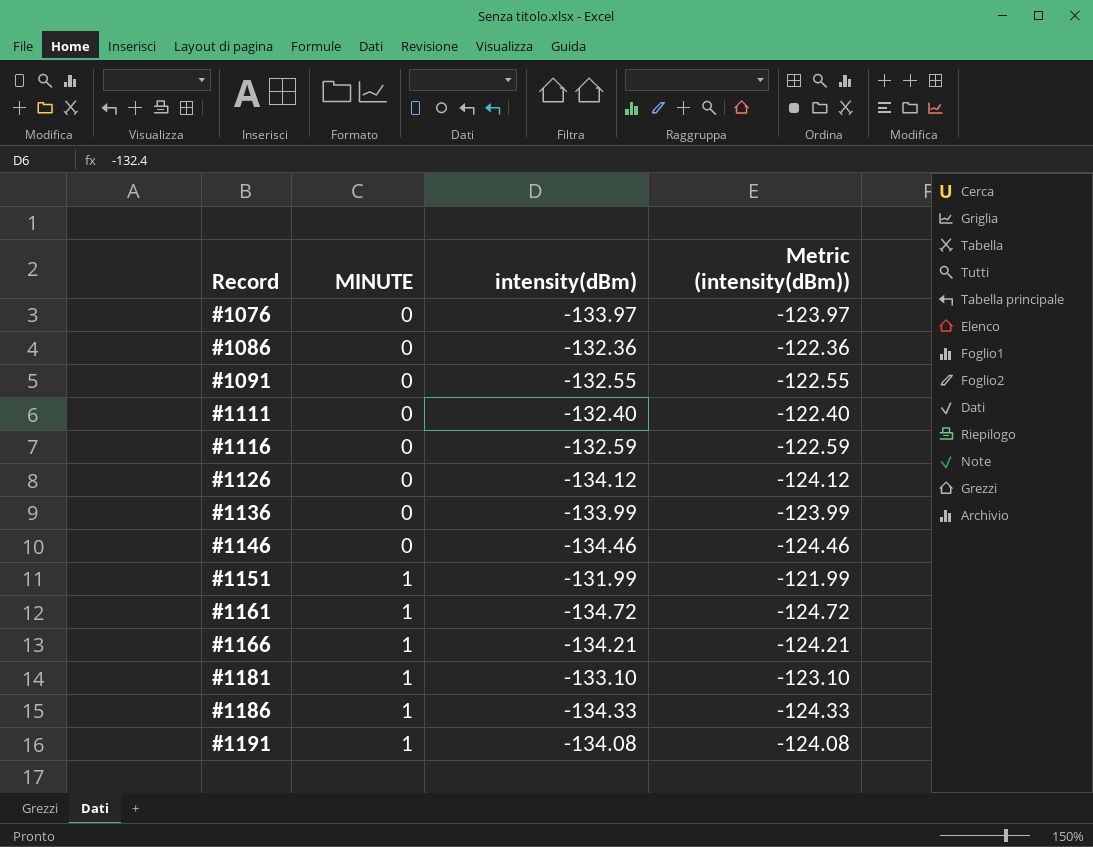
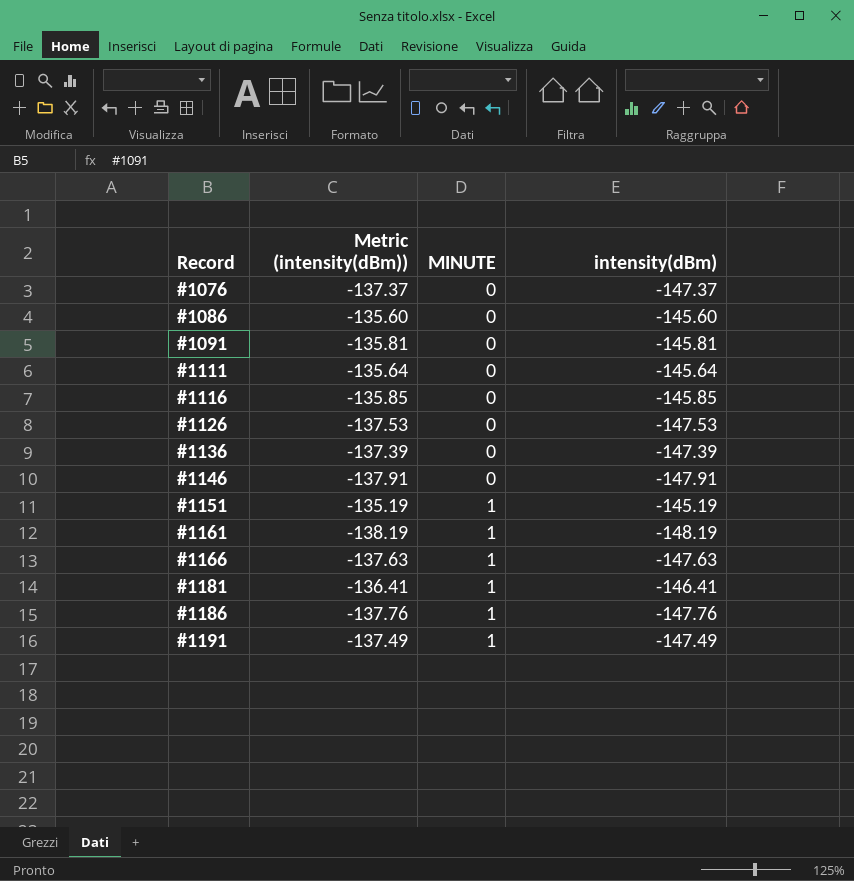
column Metric (intensity(dBm)) | position: 4 -> 2
#1076 | Metric (intensity(dBm)): -123.97 -> -137.37
#1076 | intensity(dBm): -133.97 -> -147.37
#1086 | Metric (intensity(dBm)): -122.36 -> -135.60
#1086 | intensity(dBm): -132.36 -> -145.60
#1091 | Metric (intensity(dBm)): -122.55 -> -135.81
#1091 | intensity(dBm): -132.55 -> -145.81
#1111 | Metric (intensity(dBm)): -122.40 -> -135.64
#1111 | intensity(dBm): -132.40 -> -145.64
#1116 | Metric (intensity(dBm)): -122.59 -> -135.85
#1116 | intensity(dBm): -132.59 -> -145.85
#1126 | Metric (intensity(dBm)): -124.12 -> -137.53
#1126 | intensity(dBm): -134.12 -> -147.53
#1136 | Metric (intensity(dBm)): -123.99 -> -137.39
#1136 | intensity(dBm): -133.99 -> -147.39
#1146 | Metric (intensity(dBm)): -124.46 -> -137.91
#1146 | intensity(dBm): -134.46 -> -147.91
#1151 | Metric (intensity(dBm)): -121.99 -> -135.19
#1151 | intensity(dBm): -131.99 -> -145.19
#1161 | Metric (intensity(dBm)): -124.72 -> -138.19
#1161 | intensity(dBm): -134.72 -> -148.19
#1166 | Metric (intensity(dBm)): -124.21 -> -137.63
#1166 | intensity(dBm): -134.21 -> -147.63
#1181 | Metric (intensity(dBm)): -123.10 -> -136.41
#1181 | intensity(dBm): -133.10 -> -146.41
#1186 | Metric (intensity(dBm)): -124.33 -> -137.76
#1186 | intensity(dBm): -134.33 -> -147.76
#1191 | Metric (intensity(dBm)): -124.08 -> -137.49
#1191 | intensity(dBm): -134.08 -> -147.49

